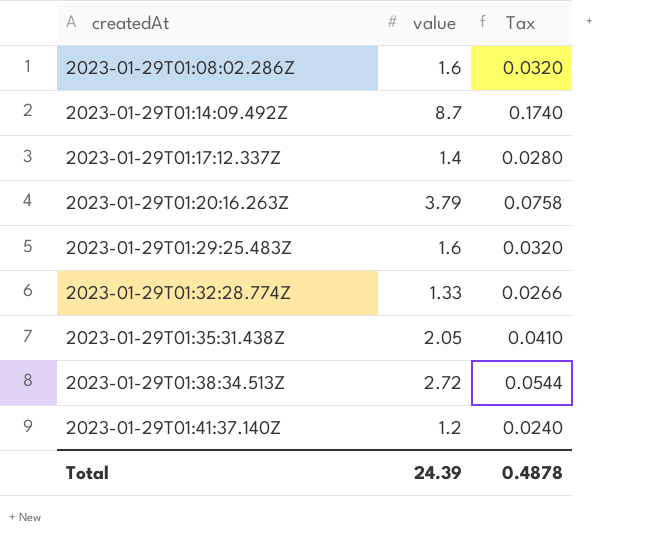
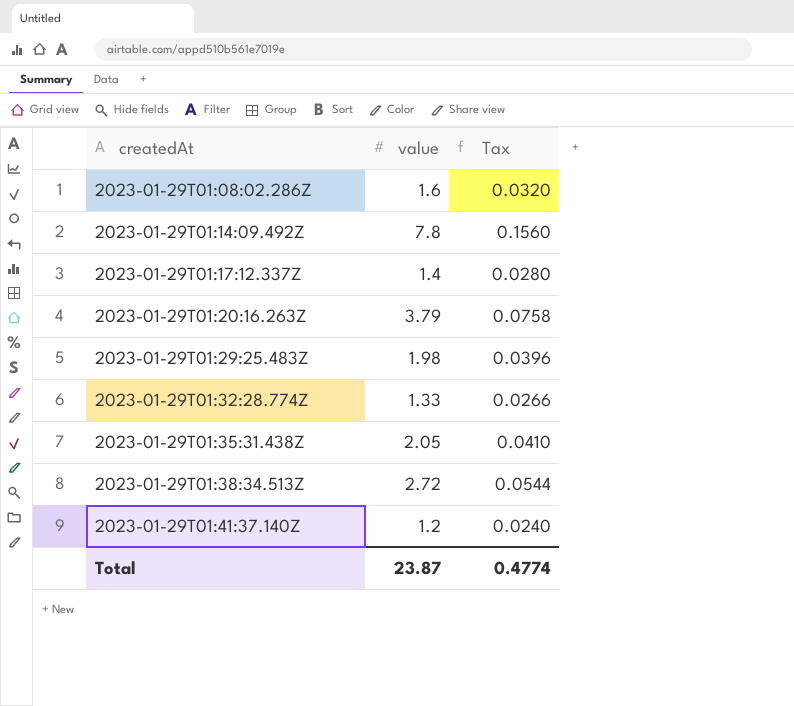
2023-01-29T01:14:09.492Z | value: 8.7 -> 7.8
2023-01-29T01:14:09.492Z | Tax: 0.1740 -> 0.1560
2023-01-29T01:29:25.483Z | value: 1.6 -> 1.98
2023-01-29T01:29:25.483Z | Tax: 0.0320 -> 0.0396
Total | value: 24.39 -> 23.87
Total | Tax: 0.4878 -> 0.4774

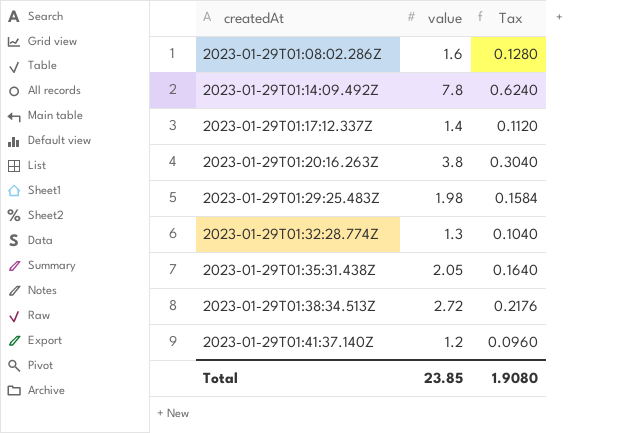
column Tax | formula: [value] * 0.02 -> [value] * 0.08
2023-01-29T01:20:16.263Z | value: 3.79 -> 3.8
2023-01-29T01:32:28.774Z | value: 1.33 -> 1.3
Total | value: 23.87 -> 23.85
Total | Tax: 0.4774 -> 1.9080

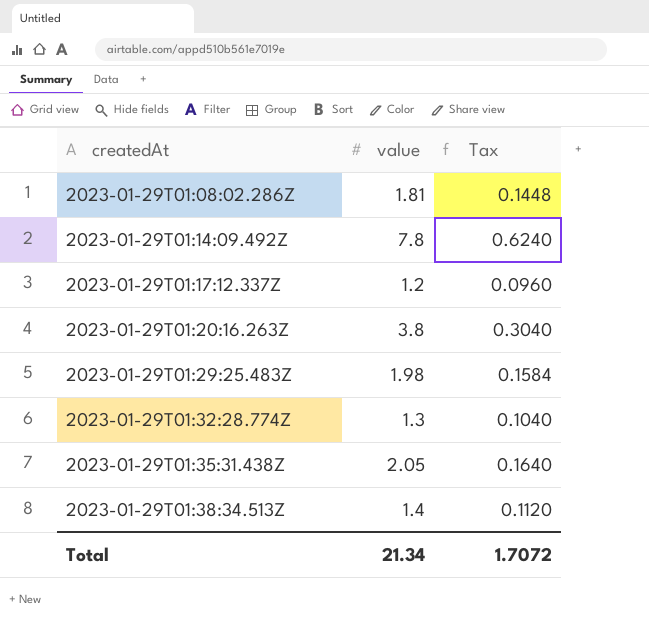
row 2023-01-29T01:41:37.140Z: 1.2 | 0.0960 -> none
2023-01-29T01:08:02.286Z | value: 1.6 -> 1.81
2023-01-29T01:08:02.286Z | Tax: 0.1280 -> 0.1448
2023-01-29T01:17:12.337Z | value: 1.4 -> 1.2
2023-01-29T01:17:12.337Z | Tax: 0.1120 -> 0.0960
2023-01-29T01:38:34.513Z | value: 2.72 -> 1.4
2023-01-29T01:38:34.513Z | Tax: 0.2176 -> 0.1120
Total | value: 23.85 -> 21.34
Total | Tax: 1.9080 -> 1.7072

